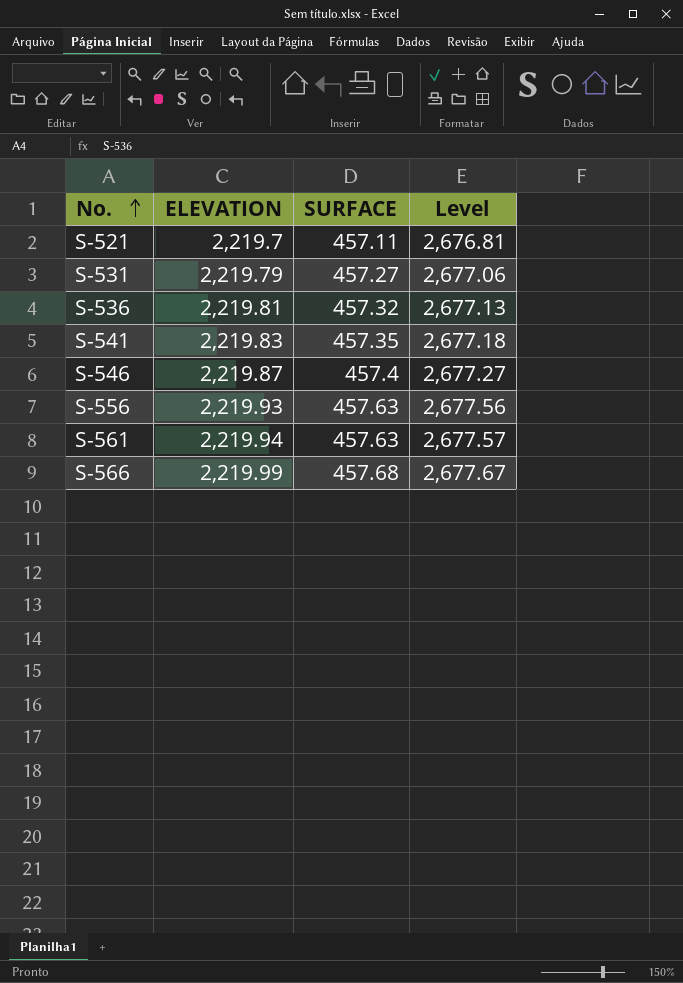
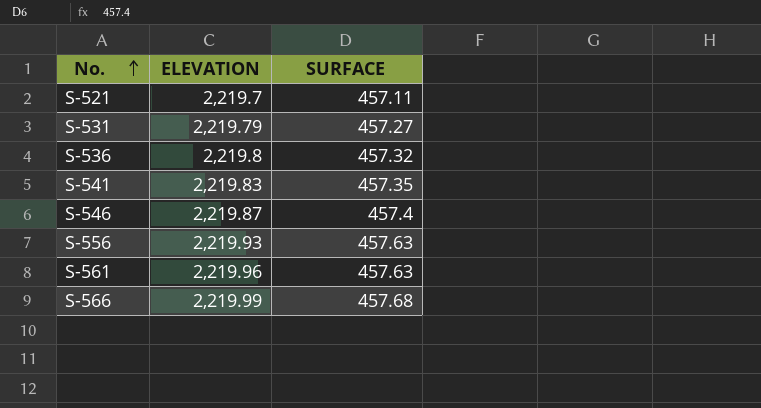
column Level | formula: [ELEVATION] + [SURFACE] -> none
S-536 | ELEVATION: 2,219.81 -> 2,219.8
S-561 | ELEVATION: 2,219.94 -> 2,219.96

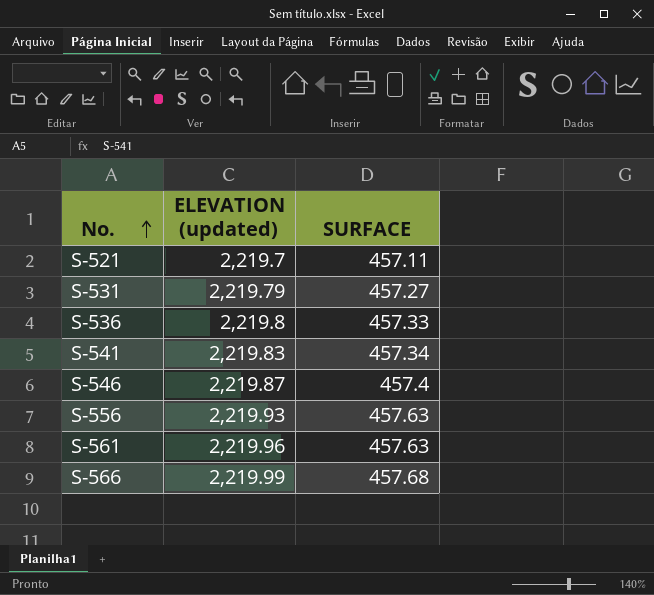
column name: ELEVATION -> ELEVATION (updated)
S-536 | SURFACE: 457.32 -> 457.33
S-541 | SURFACE: 457.35 -> 457.34

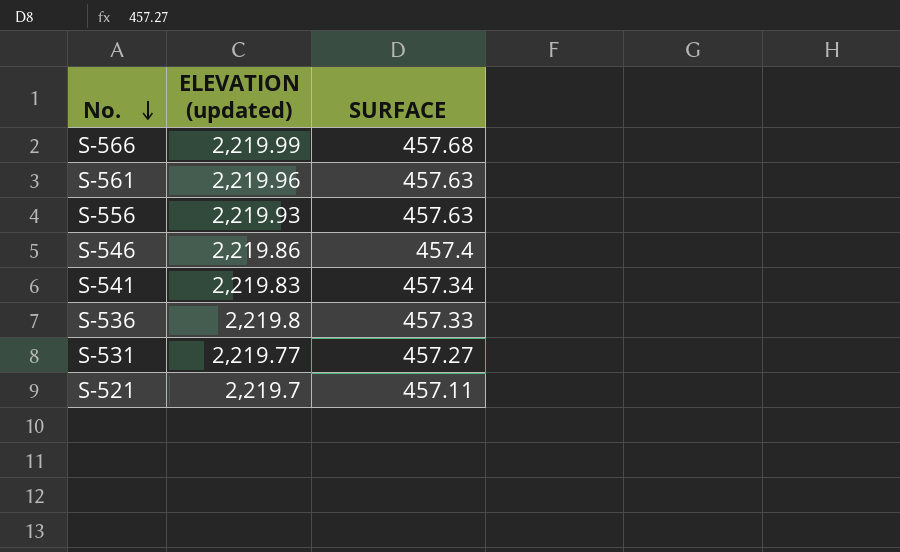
row order: No. ascending -> No. descending
S-546 | ELEVATION (updated): 2,219.87 -> 2,219.86
S-531 | ELEVATION (updated): 2,219.79 -> 2,219.77

